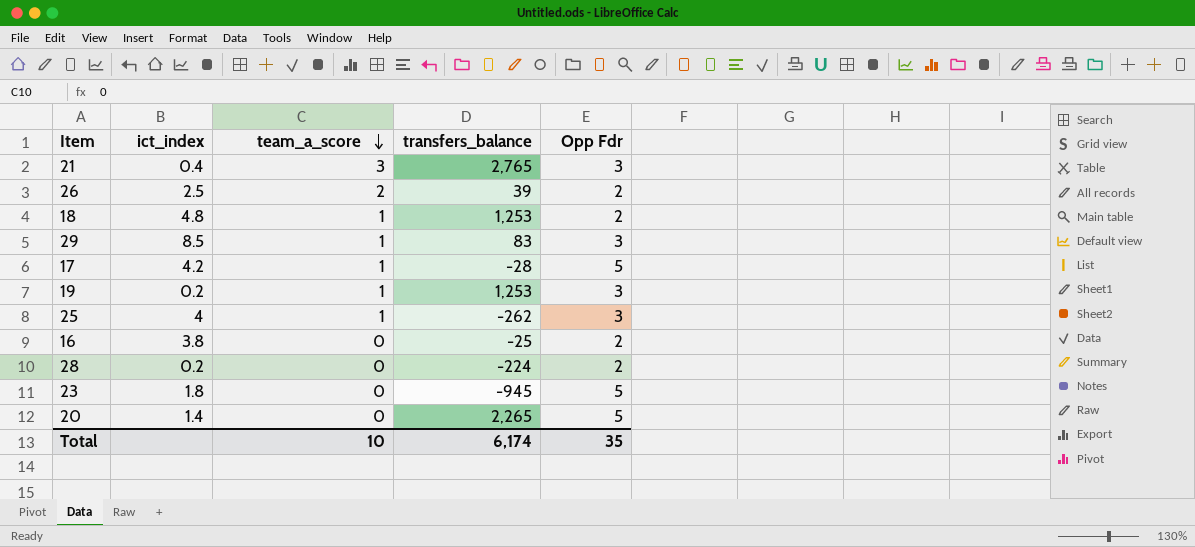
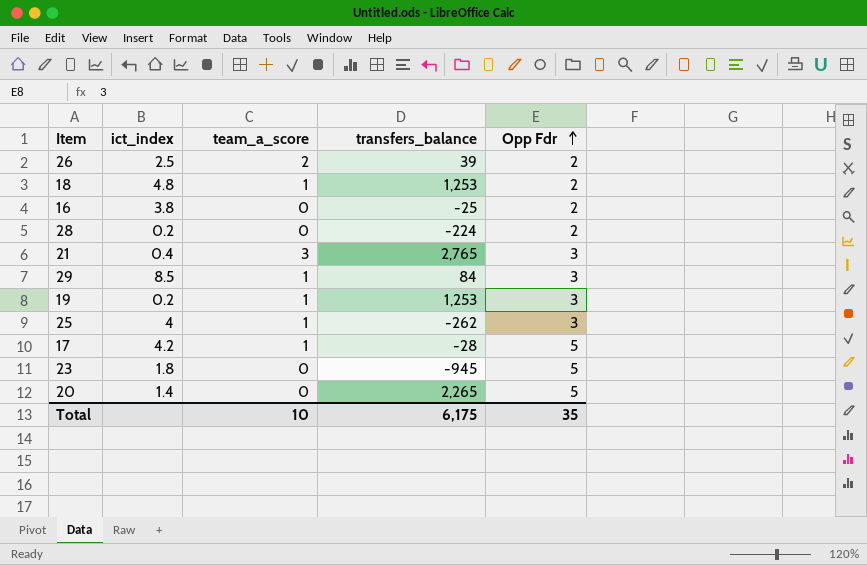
row order: team_a_score descending -> Opp Fdr ascending
29 | transfers_balance: 83 -> 84
Total | transfers_balance: 6,174 -> 6,175

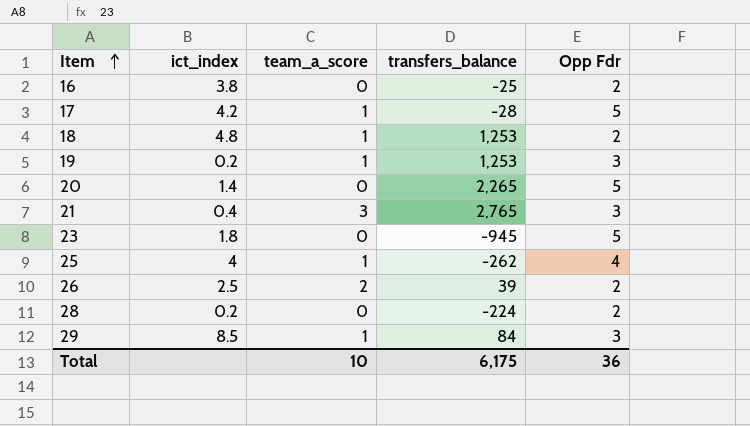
row order: Opp Fdr ascending -> Item ascending
25 | Opp Fdr: 3 -> 4
Total | Opp Fdr: 35 -> 36

